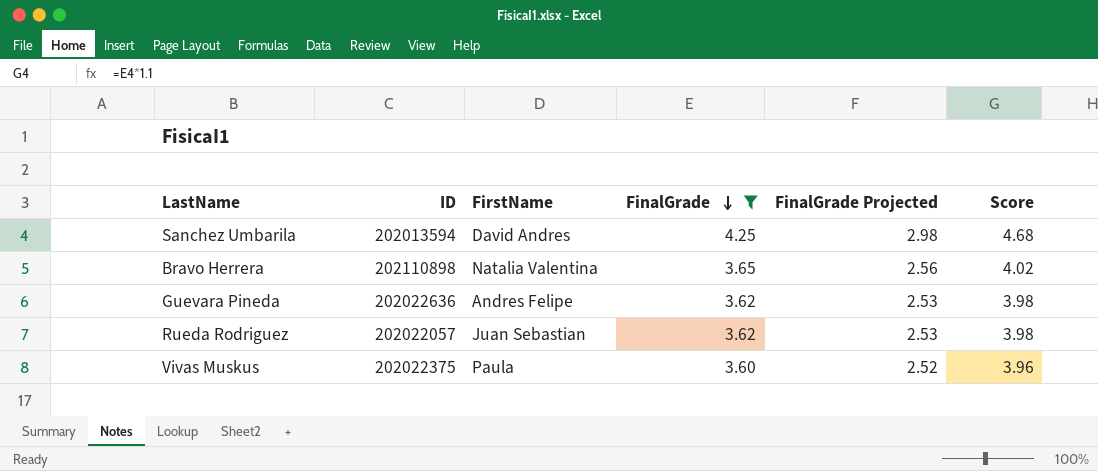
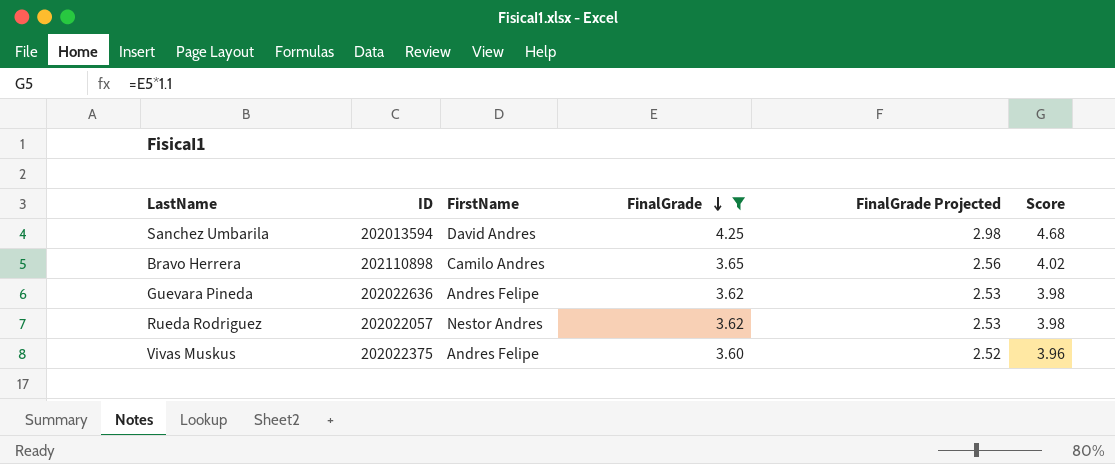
Bravo Herrera | FirstName: Natalia Valentina -> Camilo Andres
Rueda Rodriguez | FirstName: Juan Sebastian -> Nestor Andres
Vivas Muskus | FirstName: Paula -> Andres Felipe

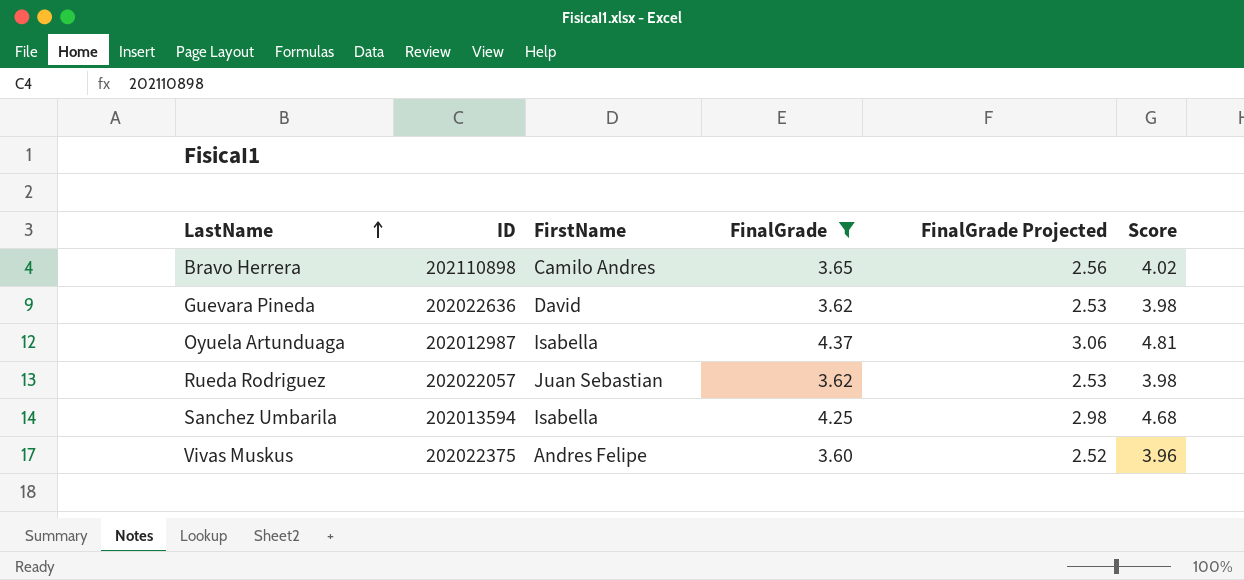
row order: FinalGrade descending -> LastName ascending
Guevara Pineda | FirstName: Andres Felipe -> David
row Oyuela Artunduaga: none -> 202012987 | Isabella | 4.37 | 3.06 | 4.81
Rueda Rodriguez | FirstName: Nestor Andres -> Juan Sebastian
Sanchez Umbarila | FirstName: David Andres -> Isabella

